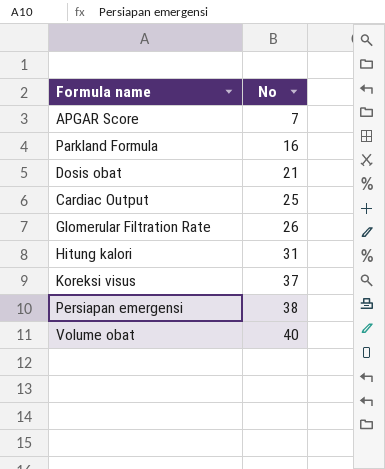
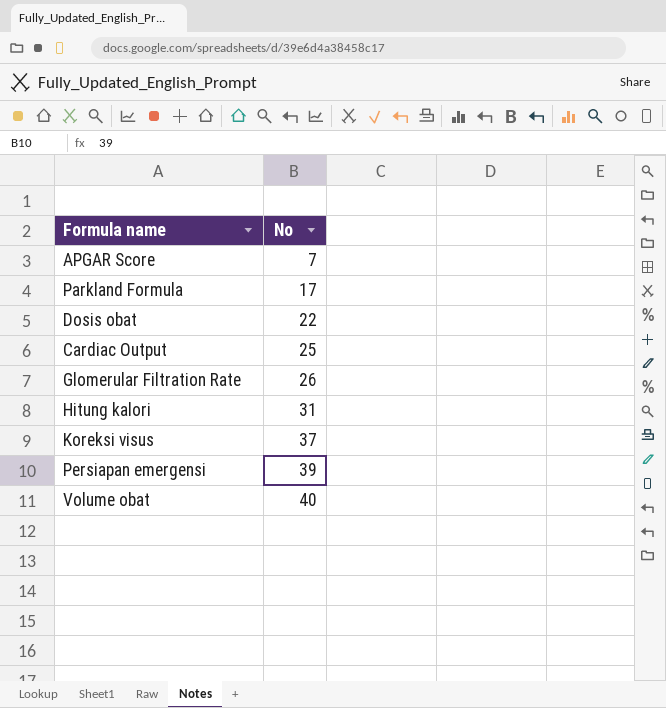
Parkland Formula | No: 16 -> 17
Dosis obat | No: 21 -> 22
Persiapan emergensi | No: 38 -> 39

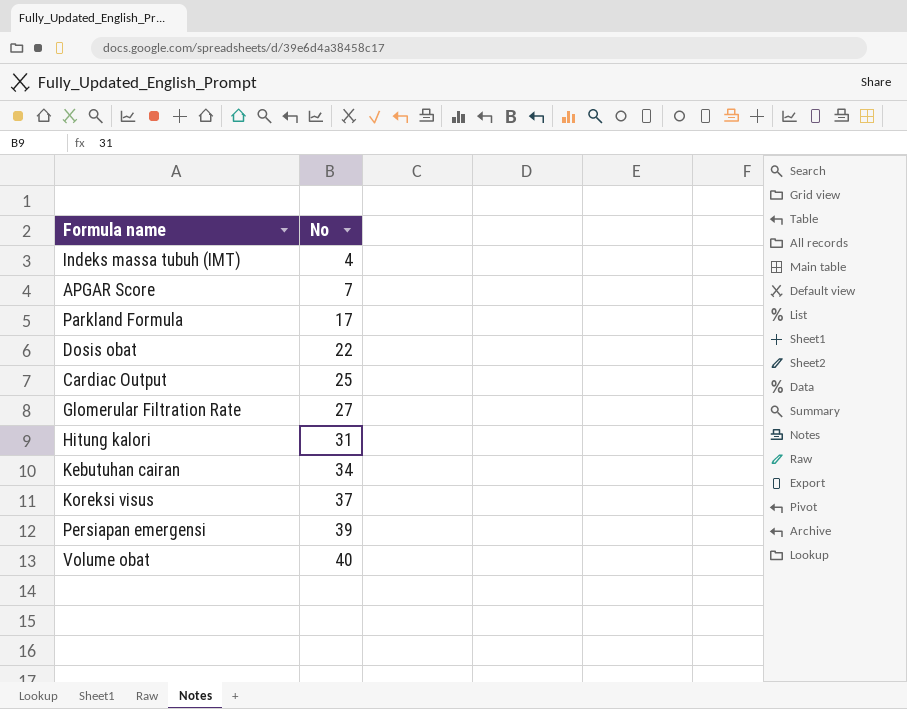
row Indeks massa tubuh (IMT): none -> 4
Glomerular Filtration Rate | No: 26 -> 27
row Kebutuhan cairan: none -> 34

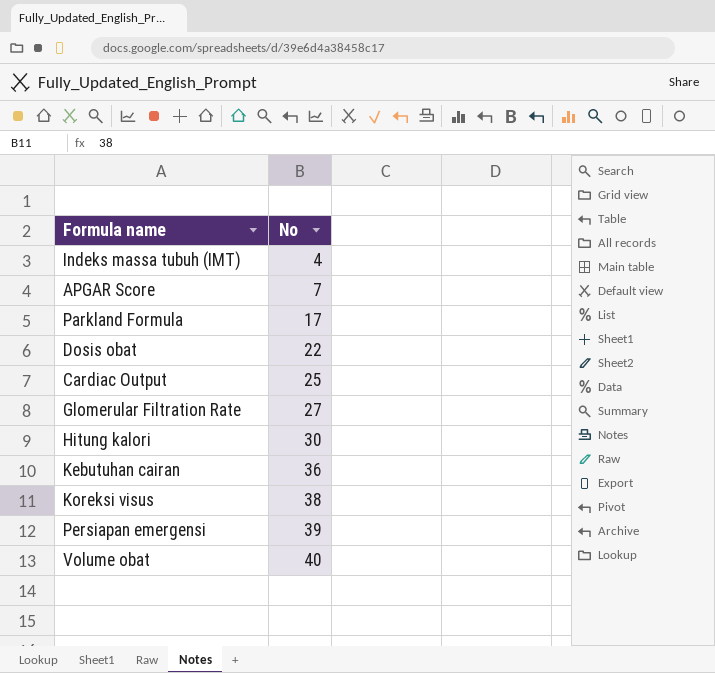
Hitung kalori | No: 31 -> 30
Kebutuhan cairan | No: 34 -> 36
Koreksi visus | No: 37 -> 38

